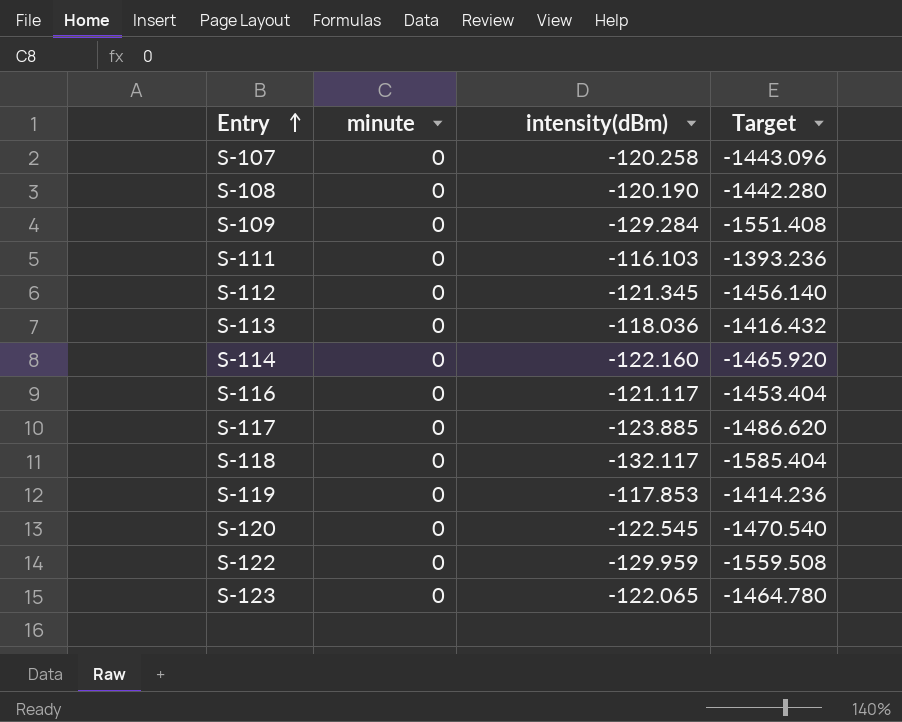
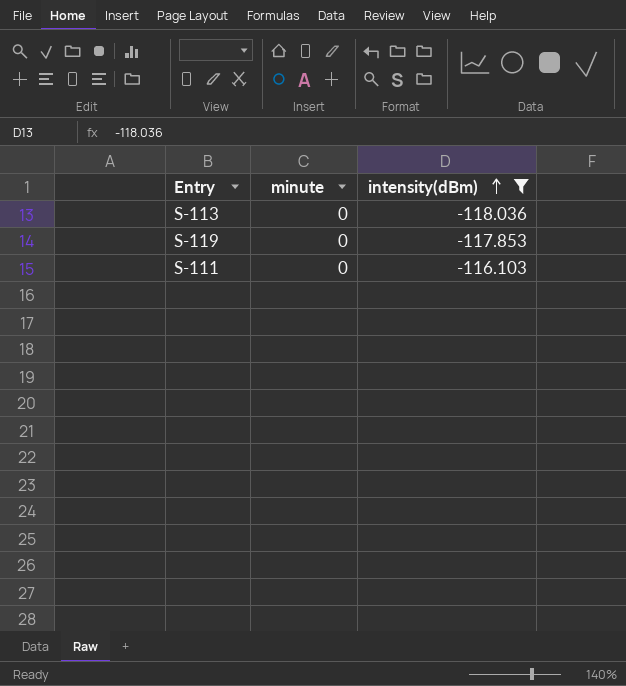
filter: none -> intensity(dBm) >= -118.036
row order: Entry ascending -> intensity(dBm) ascending
column Target | formula: [intensity(dBm)] * 12 -> none

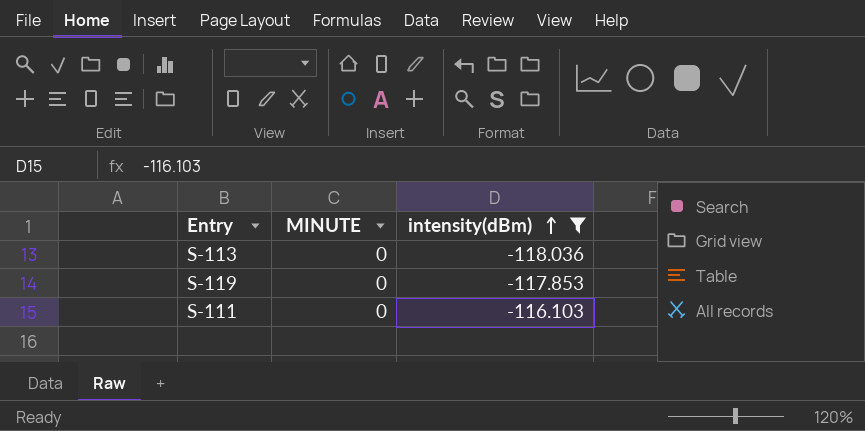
column name: minute -> MINUTE

